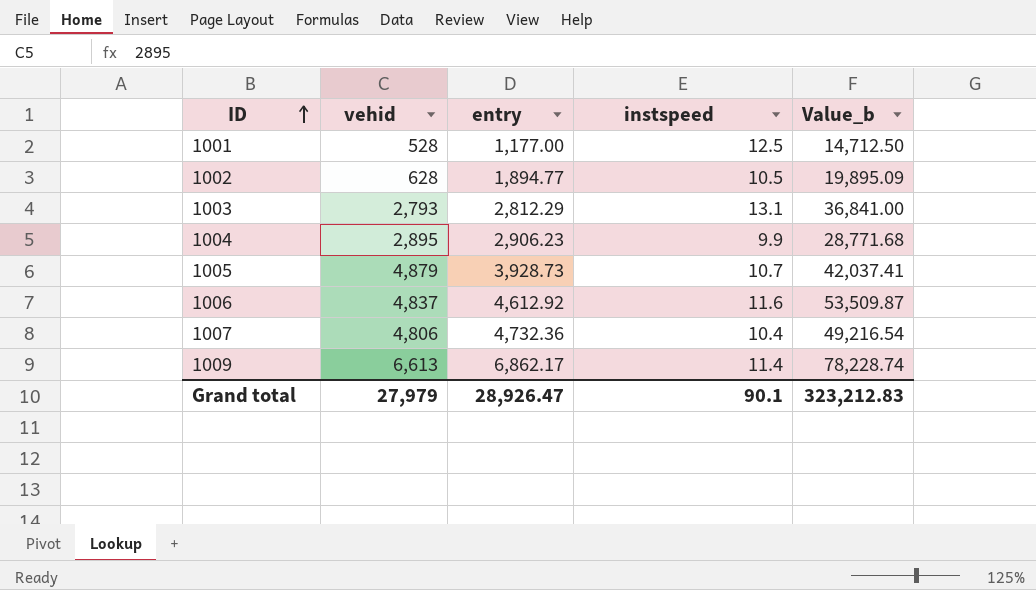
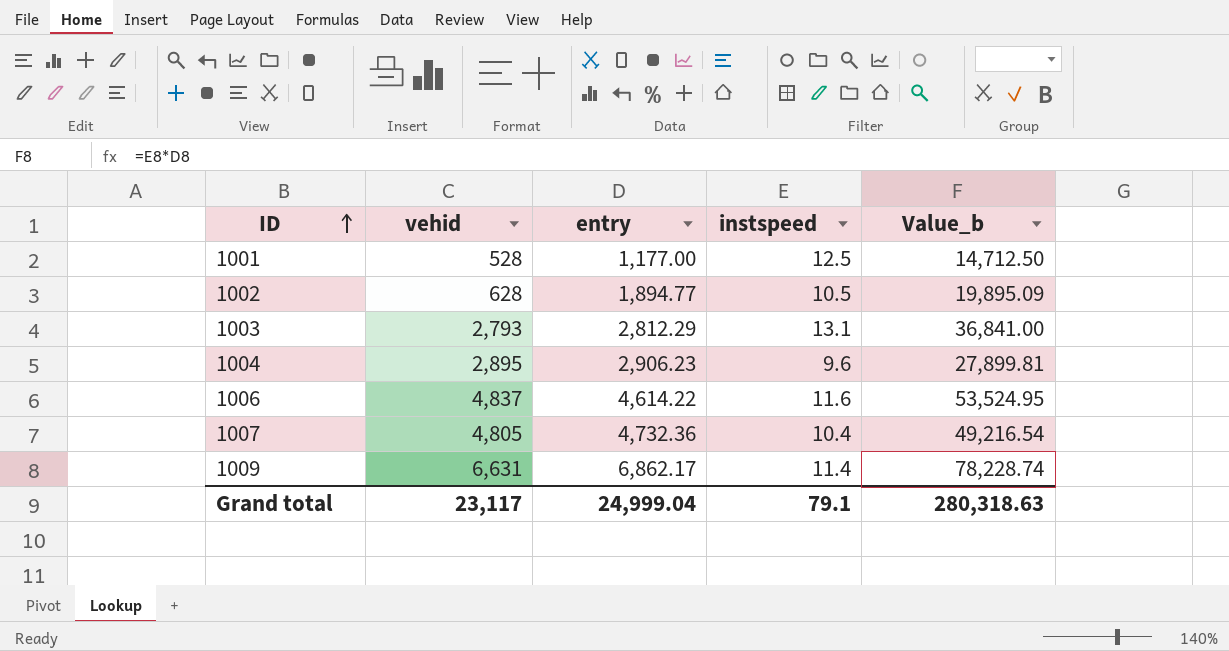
row 1005: 4,879 | 3,928.73 | 10.7 | 42,037.41 -> none
1004 | instspeed: 9.9 -> 9.6
1004 | Value_b: 28,771.68 -> 27,899.81
1006 | entry: 4,612.92 -> 4,614.22
1006 | Value_b: 53,509.87 -> 53,524.95
1007 | vehid: 4,806 -> 4,805
1009 | vehid: 6,613 -> 6,631
Grand total | vehid: 27,979 -> 23,117
Grand total | entry: 28,926.47 -> 24,999.04
Grand total | instspeed: 90.1 -> 79.1
Grand total | Value_b: 323,212.83 -> 280,318.63

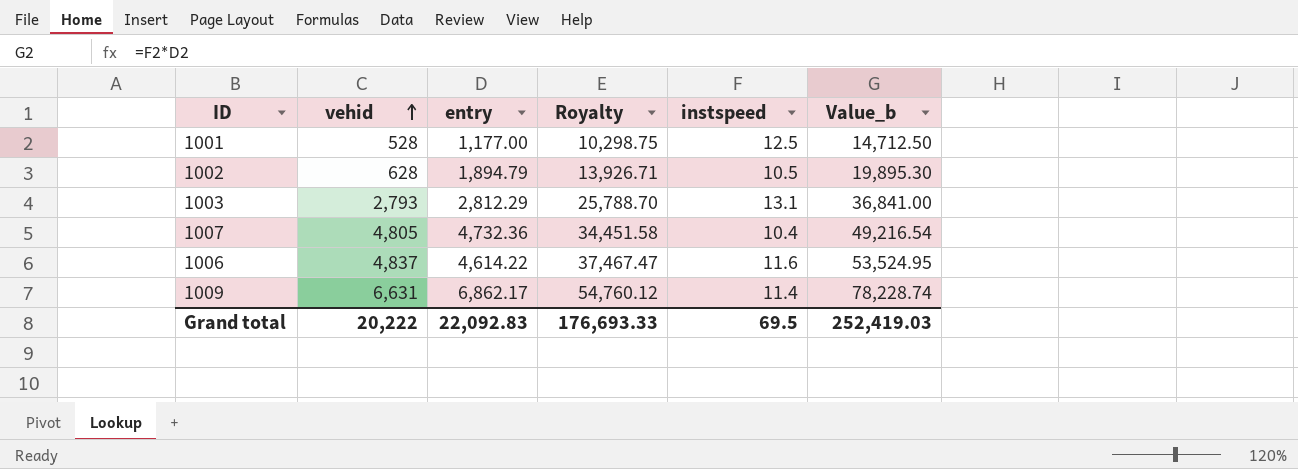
row order: ID ascending -> vehid ascending
column Royalty | formula: none -> [Value_b] * 0.7
row 1004: 2,895 | 2,906.23 | 9.6 | 27,899.81 -> none
1002 | entry: 1,894.77 -> 1,894.79
1002 | Value_b: 19,895.09 -> 19,895.30
Grand total | vehid: 23,117 -> 20,222
Grand total | entry: 24,999.04 -> 22,092.83
Grand total | instspeed: 79.1 -> 69.5
Grand total | Value_b: 280,318.63 -> 252,419.03

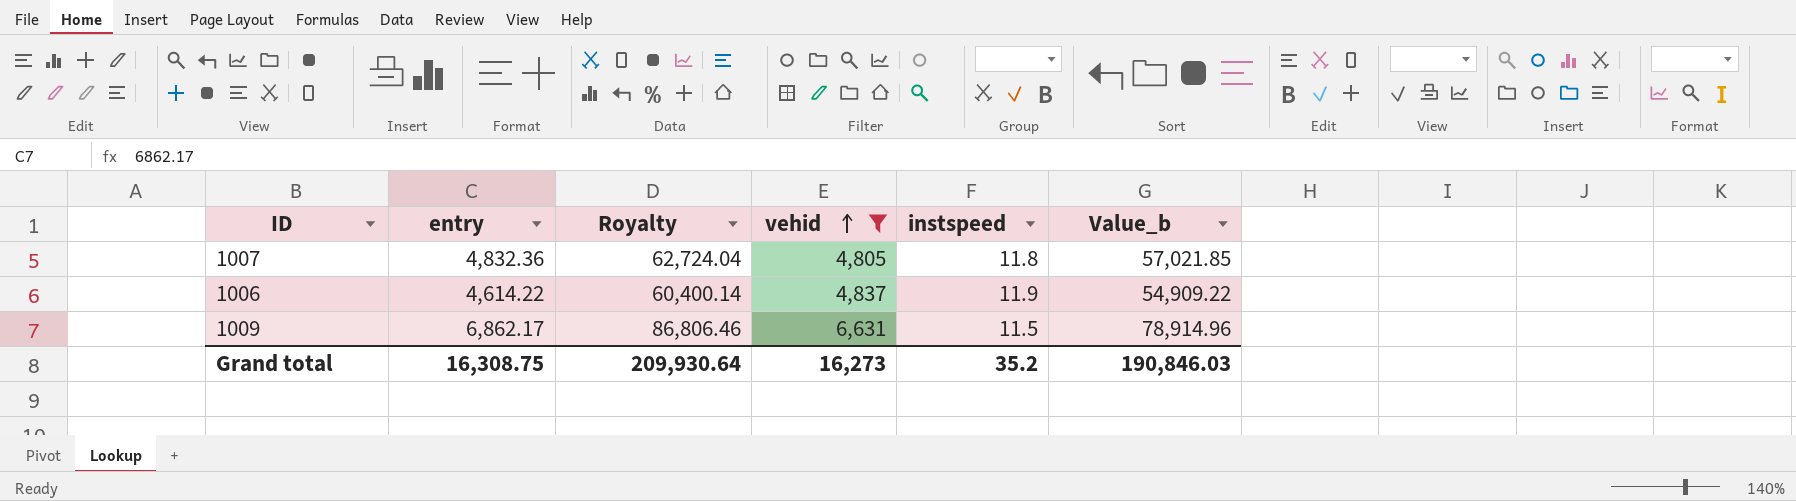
filter: none -> vehid >= 4,805
column Royalty | formula: [Value_b] * 0.7 -> [Value_b] * 1.1
column vehid | position: 2 -> 4
1007 | entry: 4,732.36 -> 4,832.36
1007 | instspeed: 10.4 -> 11.8
1007 | Value_b: 49,216.54 -> 57,021.85
1006 | instspeed: 11.6 -> 11.9
1006 | Value_b: 53,524.95 -> 54,909.22
1009 | instspeed: 11.4 -> 11.5
1009 | Value_b: 78,228.74 -> 78,914.96
Grand total | entry: 22,092.83 -> 16,308.75
Grand total | Royalty: 176,693.33 -> 209,930.64
Grand total | vehid: 20,222 -> 16,273
Grand total | instspeed: 69.5 -> 35.2
Grand total | Value_b: 252,419.03 -> 190,846.03

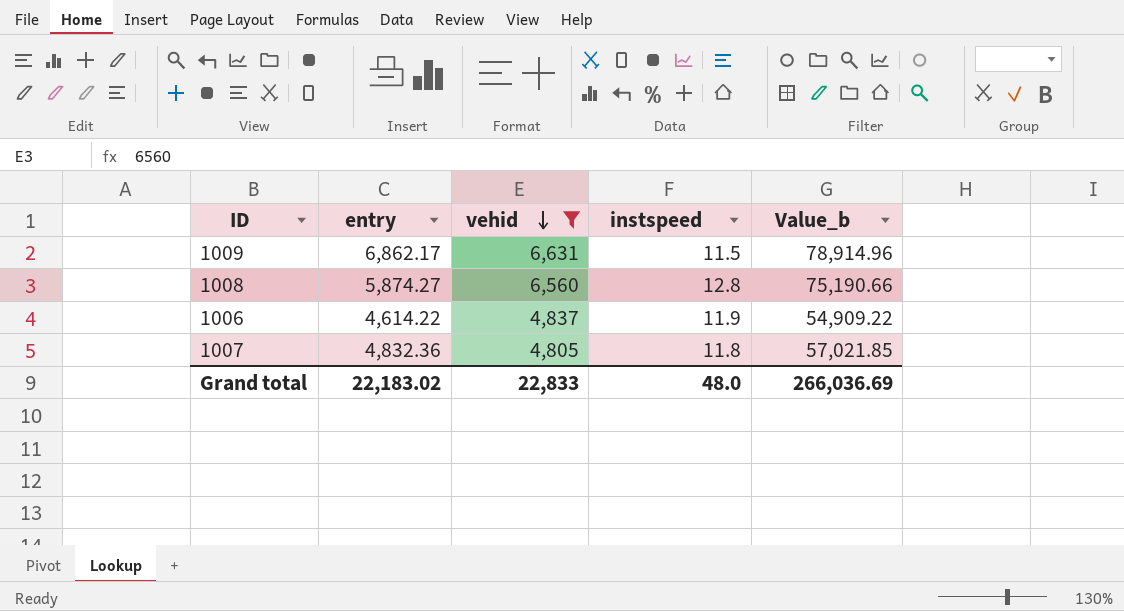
row order: vehid ascending -> vehid descending
column Royalty | formula: [Value_b] * 1.1 -> none
row 1008: none -> 5,874.27 | 6,560 | 12.8 | 75,190.66
Grand total | entry: 16,308.75 -> 22,183.02
Grand total | vehid: 16,273 -> 22,833
Grand total | instspeed: 35.2 -> 48.0
Grand total | Value_b: 190,846.03 -> 266,036.69

